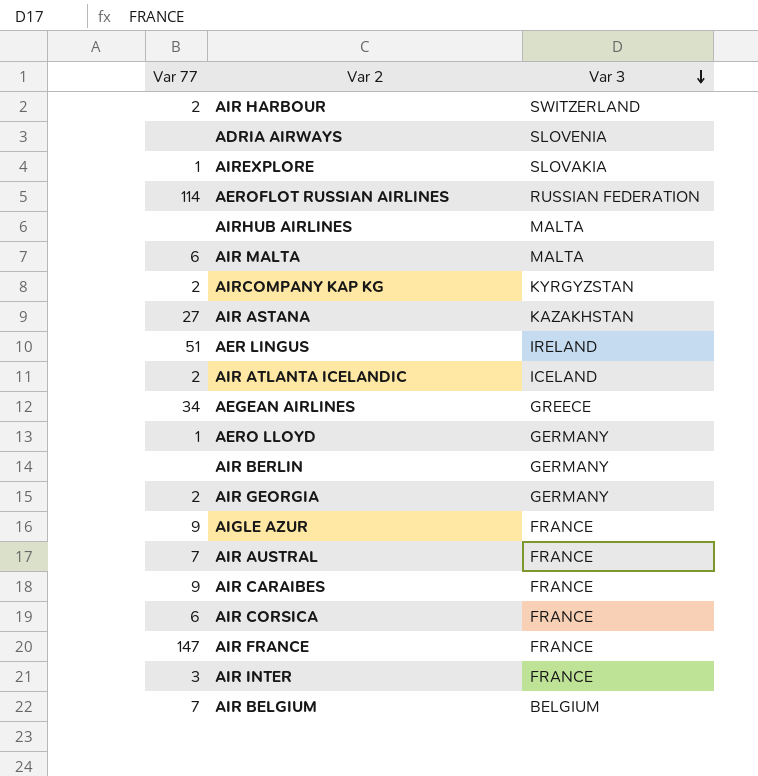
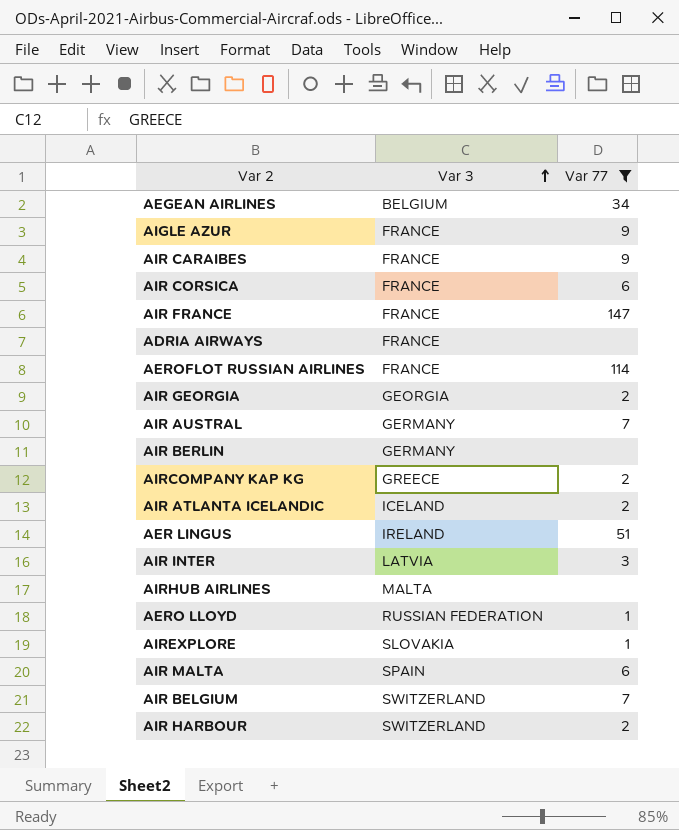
filter: none -> Var 77 != 27
row order: Var 3 descending -> Var 3 ascending
column Var 77 | position: 1 -> 3
AEGEAN AIRLINES | Var 3: GREECE -> BELGIUM
ADRIA AIRWAYS | Var 3: SLOVENIA -> FRANCE
AEROFLOT RUSSIAN AIRLINES | Var 3: RUSSIAN FEDERATION -> FRANCE
AIR GEORGIA | Var 3: GERMANY -> GEORGIA
AIR AUSTRAL | Var 3: FRANCE -> GERMANY
AIRCOMPANY KAP KG | Var 3: KYRGYZSTAN -> GREECE
AIR INTER | Var 3: FRANCE -> LATVIA
AERO LLOYD | Var 3: GERMANY -> RUSSIAN FEDERATION
AIR MALTA | Var 3: MALTA -> SPAIN
AIR BELGIUM | Var 3: BELGIUM -> SWITZERLAND

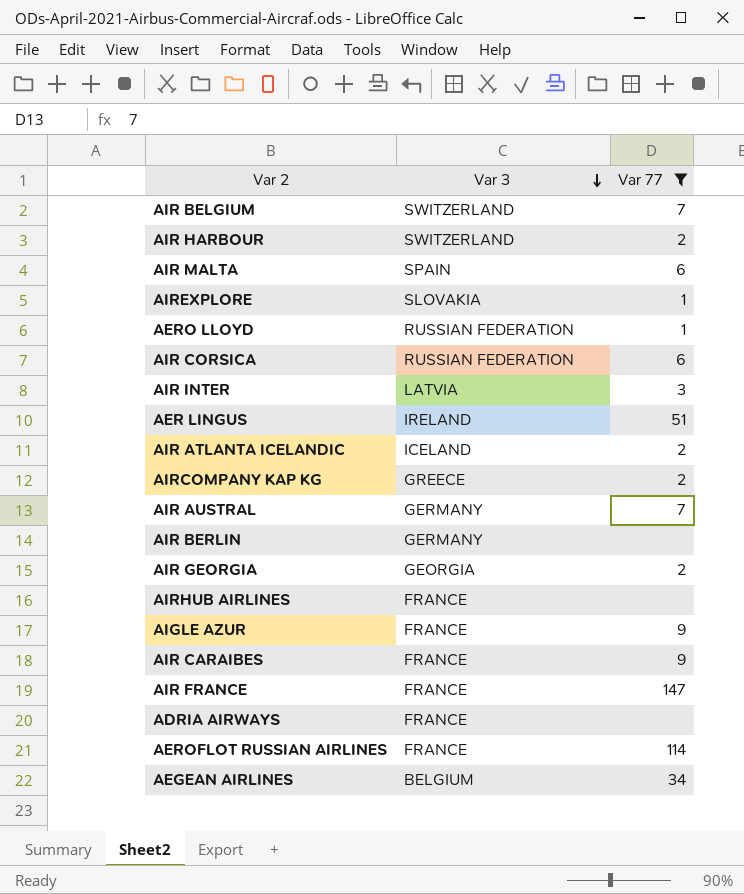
row order: Var 3 ascending -> Var 3 descending
AIR CORSICA | Var 3: FRANCE -> RUSSIAN FEDERATION
AIRHUB AIRLINES | Var 3: MALTA -> FRANCE

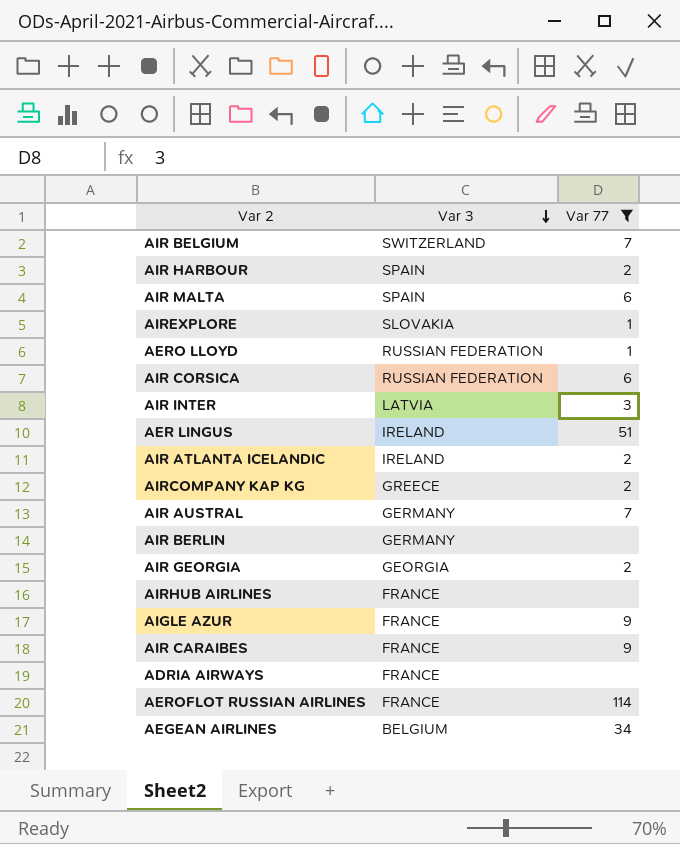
row AIR FRANCE: FRANCE | 147 -> none
AIR HARBOUR | Var 3: SWITZERLAND -> SPAIN
AIR ATLANTA ICELANDIC | Var 3: ICELAND -> IRELAND

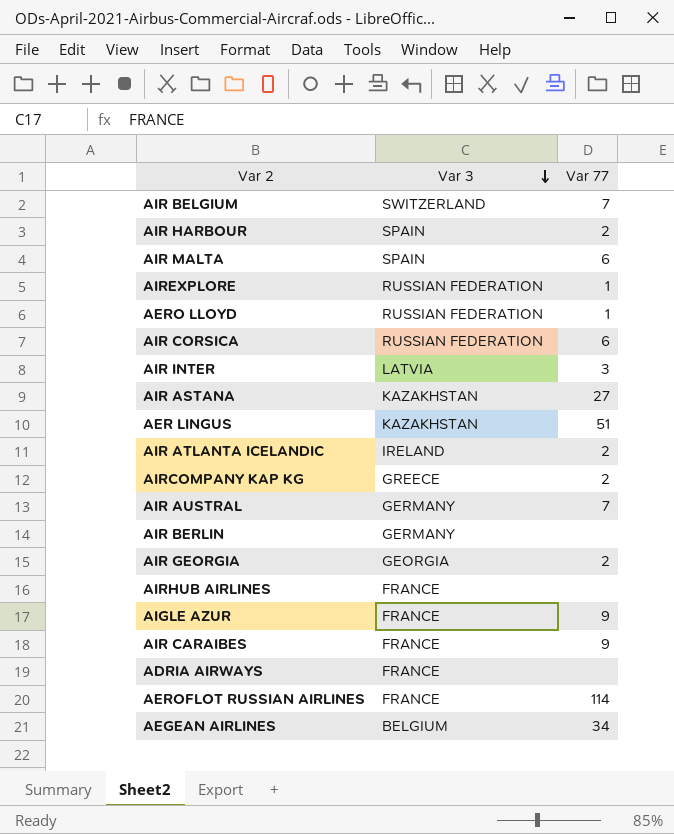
filter: Var 77 != 27 -> none
AIREXPLORE | Var 3: SLOVAKIA -> RUSSIAN FEDERATION
AER LINGUS | Var 3: IRELAND -> KAZAKHSTAN

